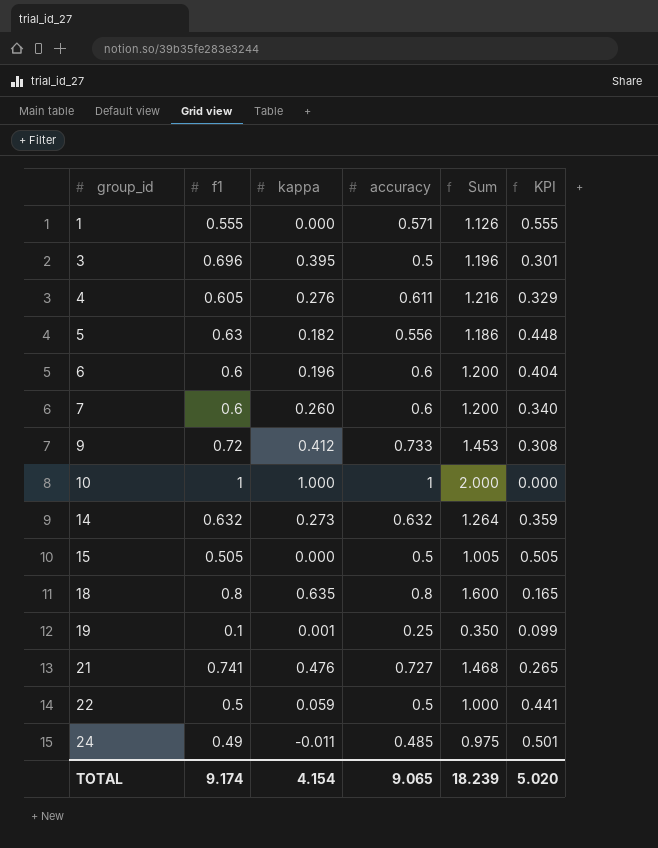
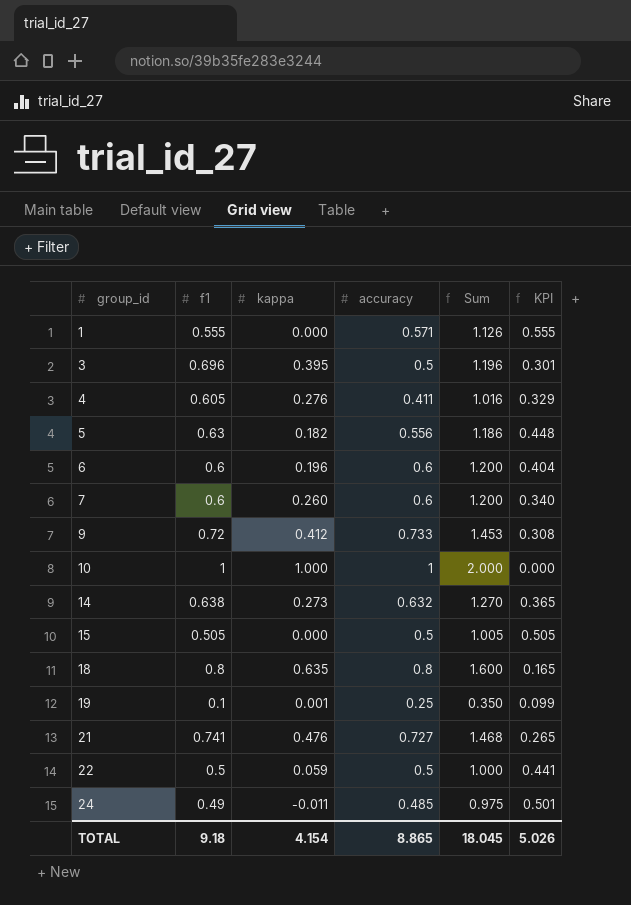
4 | accuracy: 0.611 -> 0.411
4 | Sum: 1.216 -> 1.016
14 | f1: 0.632 -> 0.638
14 | Sum: 1.264 -> 1.270
14 | KPI: 0.359 -> 0.365
TOTAL | f1: 9.174 -> 9.18
TOTAL | accuracy: 9.065 -> 8.865
TOTAL | Sum: 18.239 -> 18.045
TOTAL | KPI: 5.020 -> 5.026

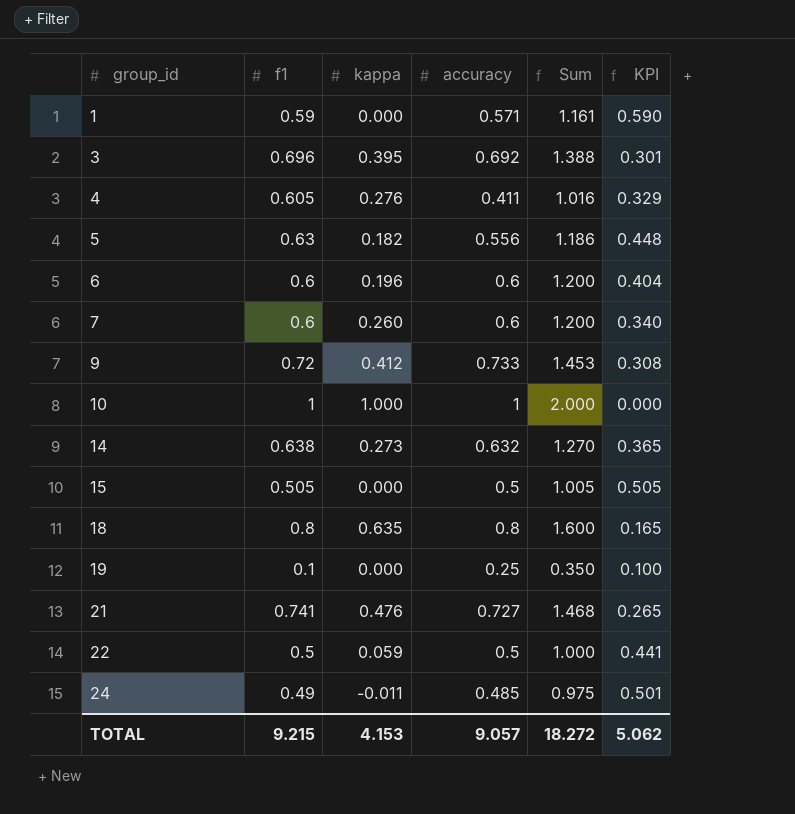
1 | f1: 0.555 -> 0.59
1 | Sum: 1.126 -> 1.161
1 | KPI: 0.555 -> 0.590
3 | accuracy: 0.5 -> 0.692
3 | Sum: 1.196 -> 1.388
19 | kappa: 0.001 -> 0.000
19 | KPI: 0.099 -> 0.100
TOTAL | f1: 9.18 -> 9.215
TOTAL | kappa: 4.154 -> 4.153
TOTAL | accuracy: 8.865 -> 9.057
TOTAL | Sum: 18.045 -> 18.272
TOTAL | KPI: 5.026 -> 5.062

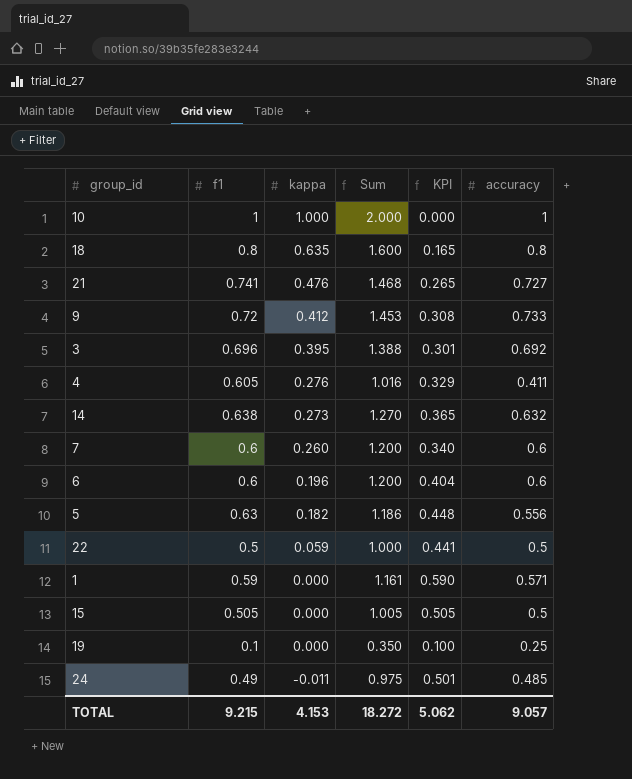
row order: group_id ascending -> kappa descending
column accuracy | position: 4 -> 6

